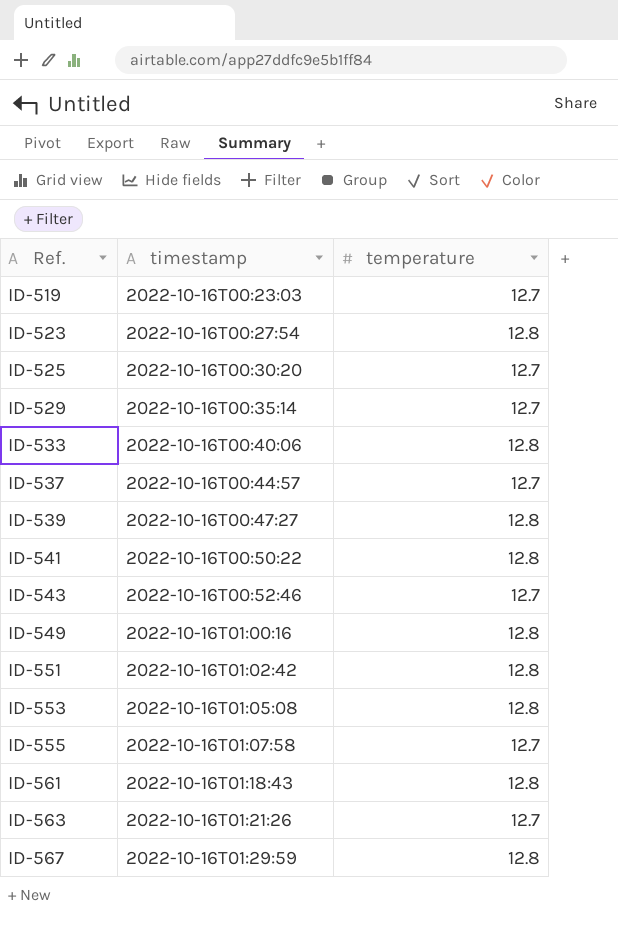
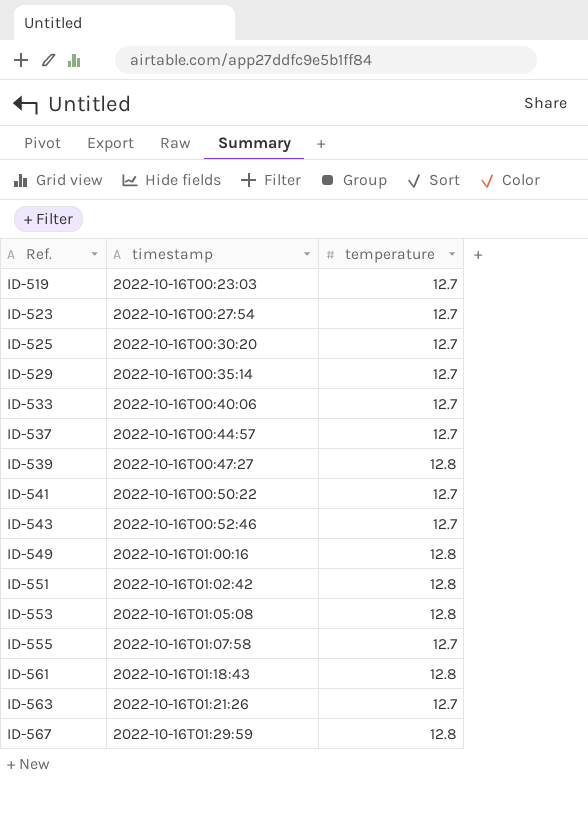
ID-523 | temperature: 12.8 -> 12.7
ID-533 | temperature: 12.8 -> 12.7
ID-541 | temperature: 12.8 -> 12.7

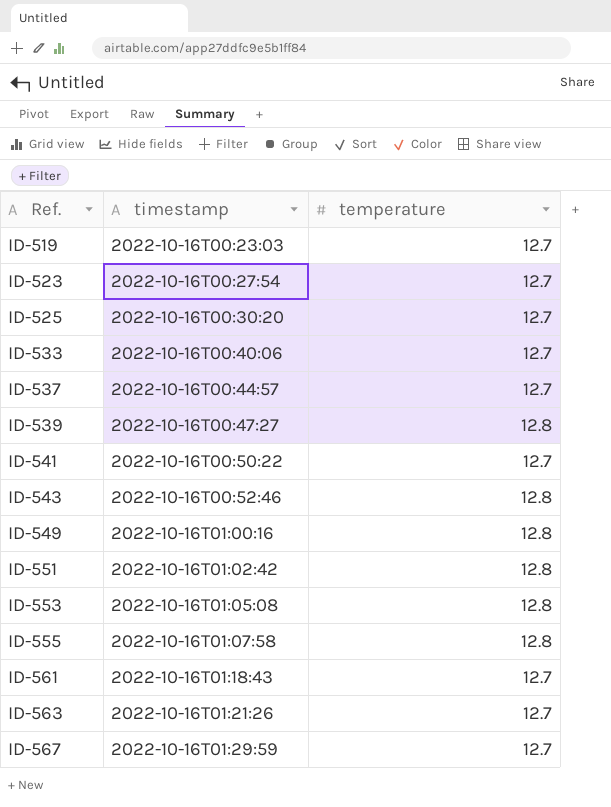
row ID-529: 2022-10-16T00:35:14 | 12.7 -> none
ID-543 | temperature: 12.7 -> 12.8
ID-555 | temperature: 12.7 -> 12.8
ID-561 | temperature: 12.8 -> 12.7
ID-567 | temperature: 12.8 -> 12.7

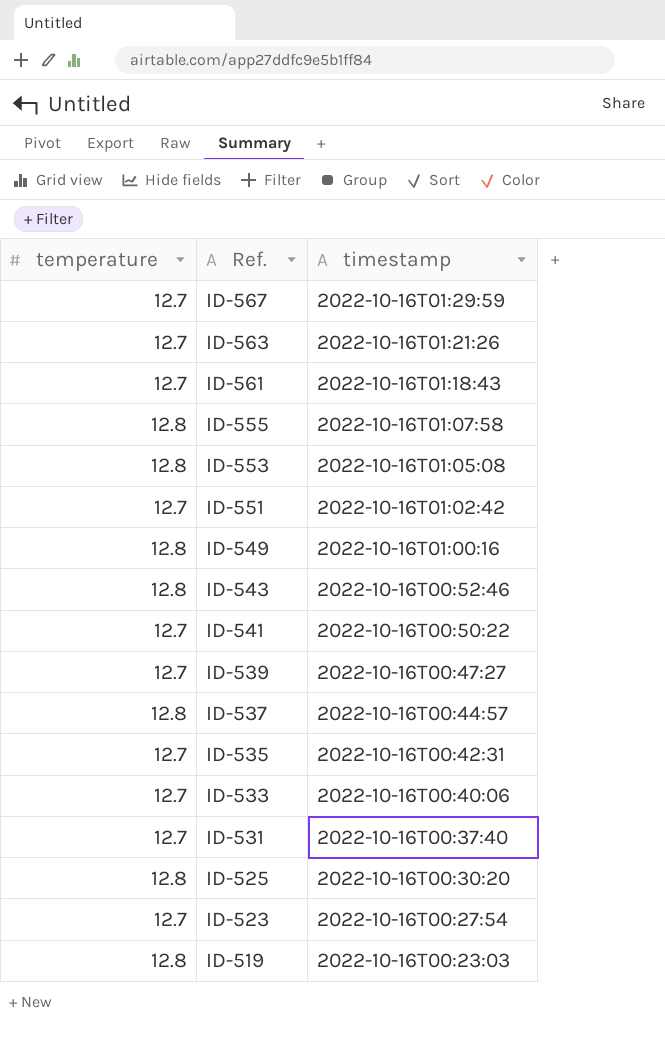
row order: Ref. ascending -> Ref. descending
column temperature | position: 3 -> 1
ID-551 | temperature: 12.8 -> 12.7
ID-539 | temperature: 12.8 -> 12.7
ID-537 | temperature: 12.7 -> 12.8
row ID-535: none -> 12.7 | 2022-10-16T00:42:31
row ID-531: none -> 12.7 | 2022-10-16T00:37:40
ID-525 | temperature: 12.7 -> 12.8
ID-519 | temperature: 12.7 -> 12.8

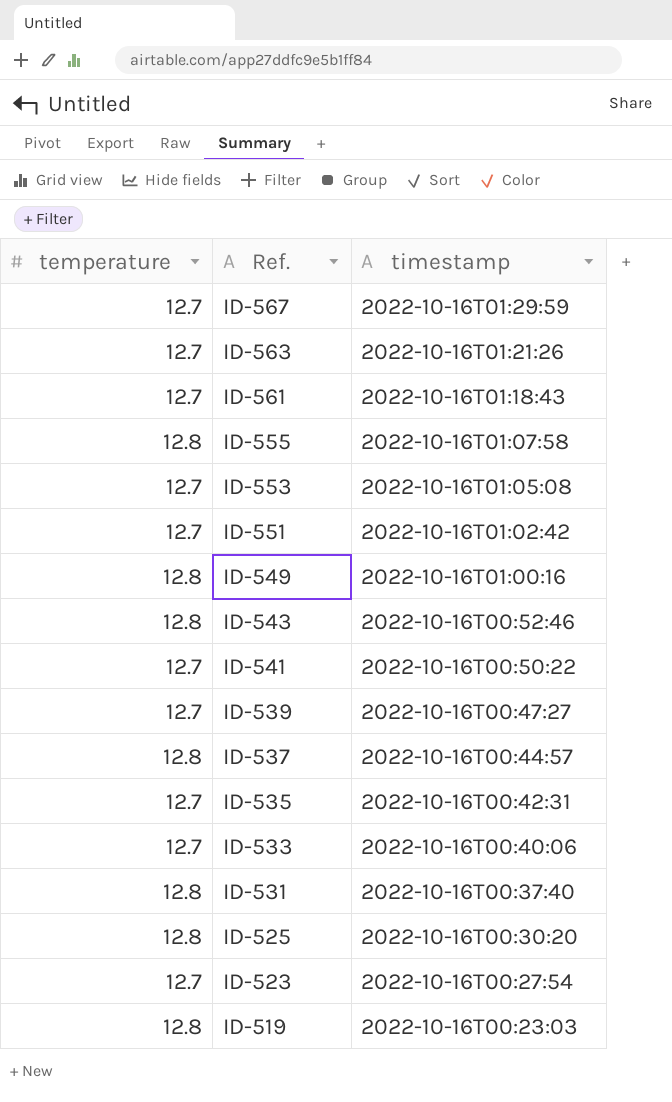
ID-553 | temperature: 12.8 -> 12.7
ID-531 | temperature: 12.7 -> 12.8

